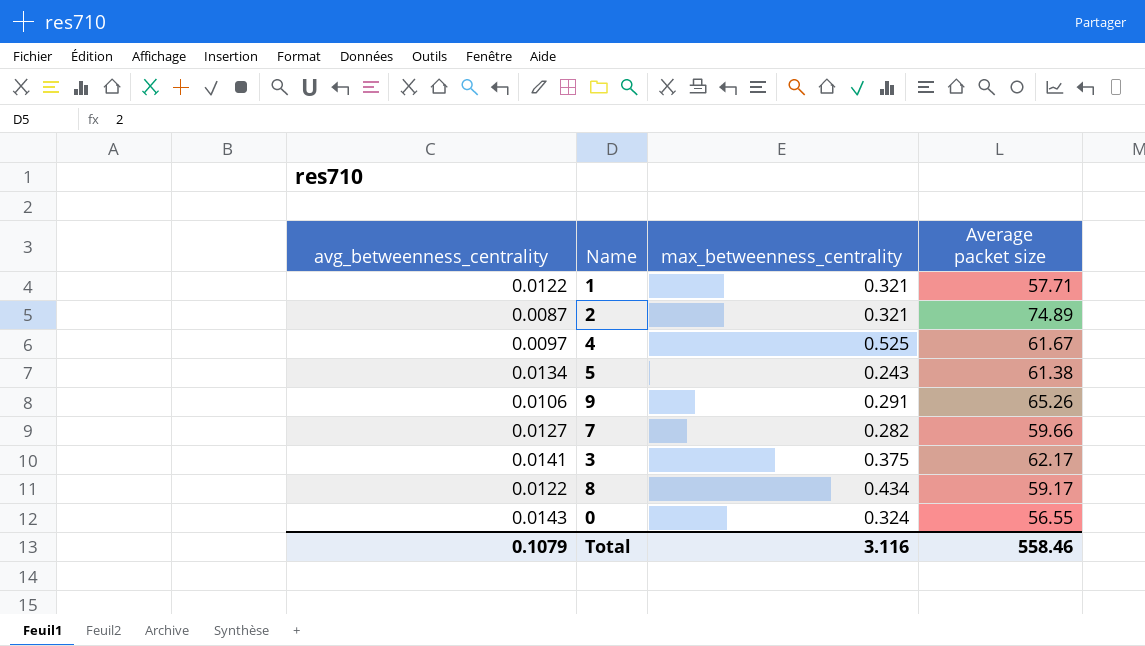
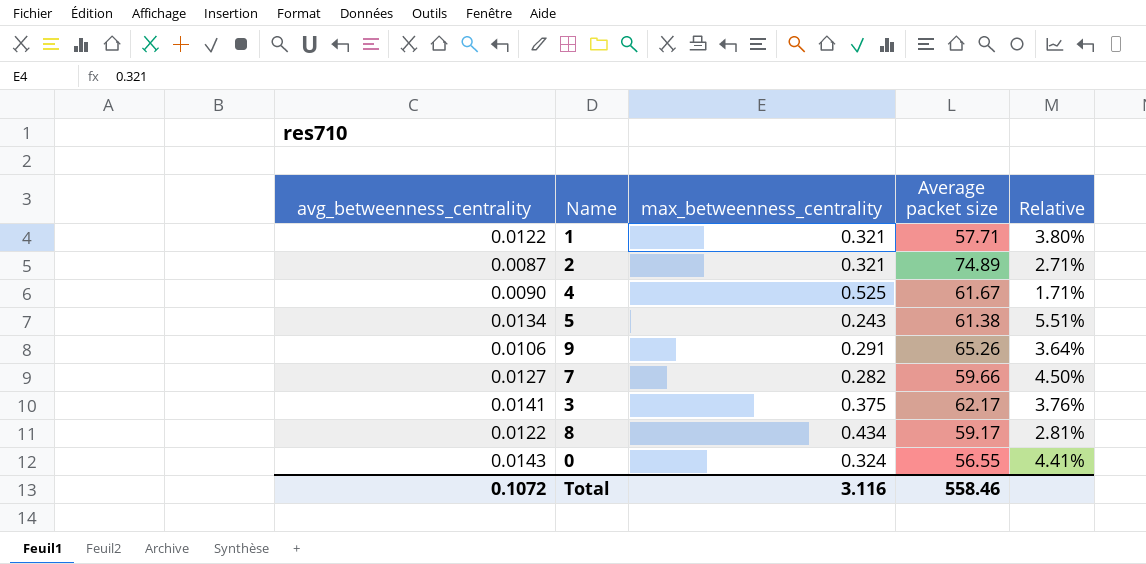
column Relative | formula: none -> [avg_betweenness_centrality] / [max_betweenness_centrality]
4 | avg_betweenness_centrality: 0.0097 -> 0.0090
Total | avg_betweenness_centrality: 0.1079 -> 0.1072

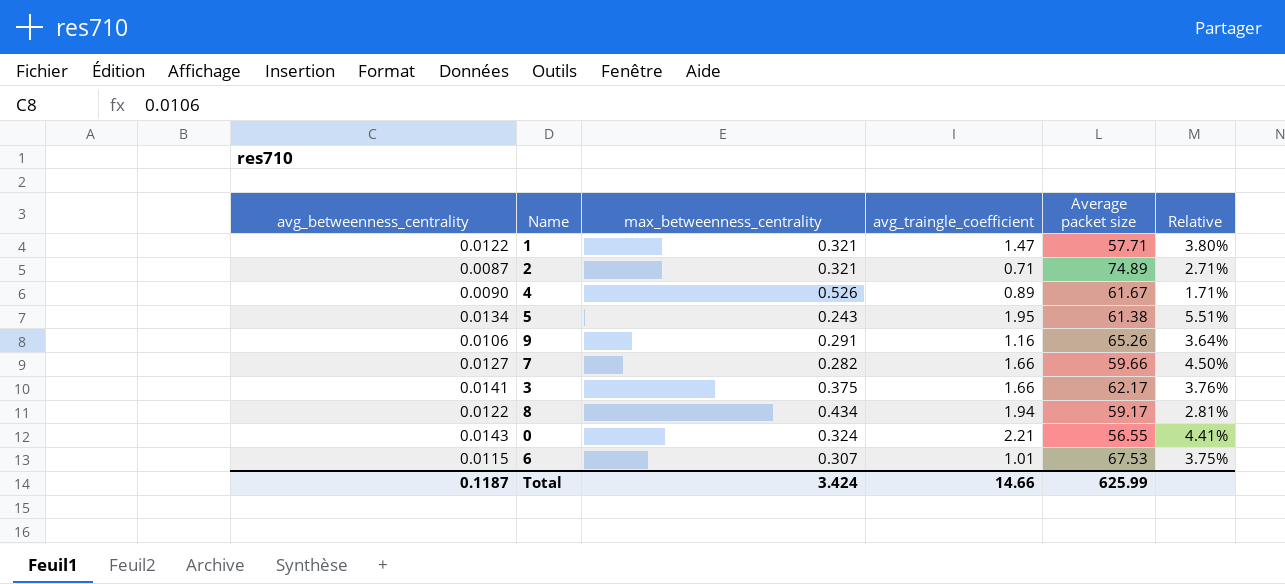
column avg_traingle_coefficient | position: none -> 4
4 | max_betweenness_centrality: 0.525 -> 0.526
row 6: none -> 0.0115 | 0.307 | 1.01 | 67.53 | 3.75%
Total | avg_betweenness_centrality: 0.1072 -> 0.1187
Total | max_betweenness_centrality: 3.116 -> 3.424
Total | Average packet size: 558.46 -> 625.99

